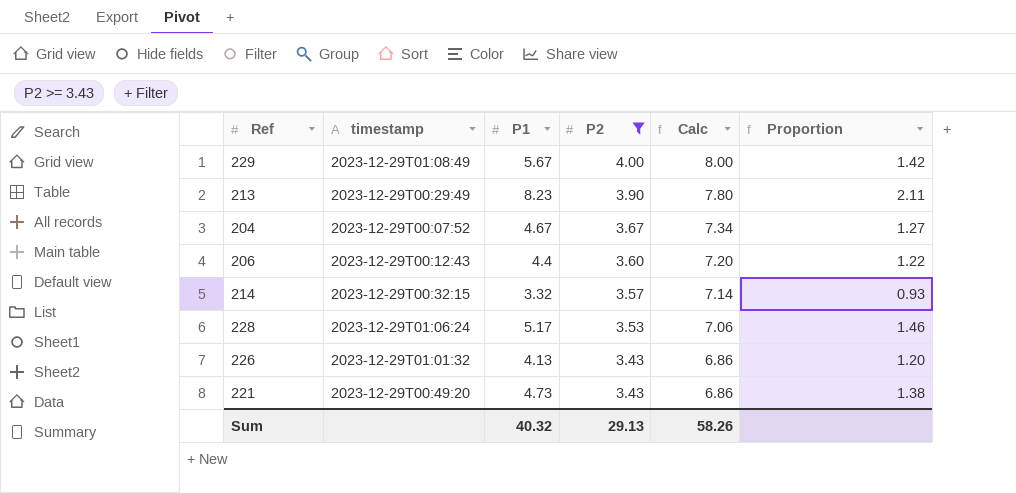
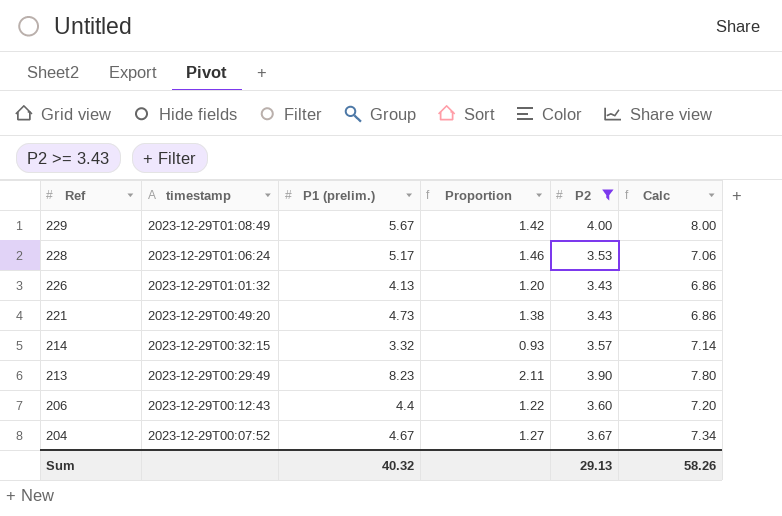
row order: P2 descending -> Ref descending
column name: P1 -> P1 (prelim.)
column Proportion | position: 6 -> 4

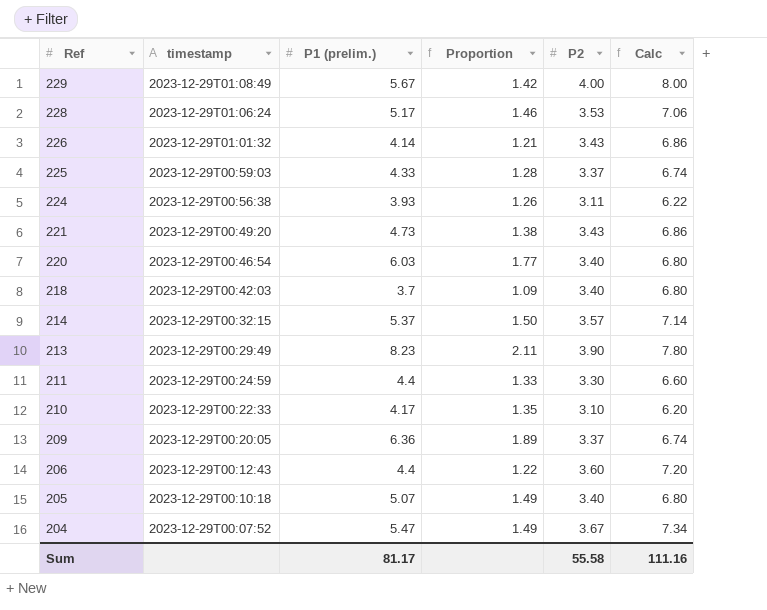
filter: P2 >= 3.43 -> none
226 | P1 (prelim.): 4.13 -> 4.14
226 | Proportion: 1.20 -> 1.21
214 | P1 (prelim.): 3.32 -> 5.37
214 | Proportion: 0.93 -> 1.50
204 | P1 (prelim.): 4.67 -> 5.47
204 | Proportion: 1.27 -> 1.49
Sum | P1 (prelim.): 40.32 -> 81.17
Sum | P2: 29.13 -> 55.58
Sum | Calc: 58.26 -> 111.16

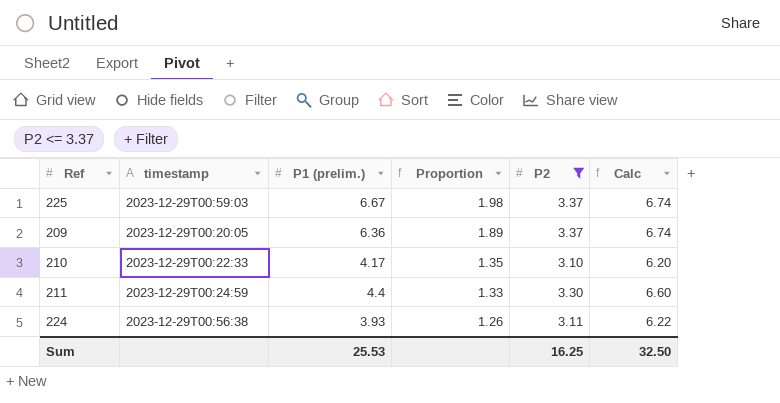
filter: none -> P2 <= 3.37
row order: Ref descending -> Proportion descending
225 | P1 (prelim.): 4.33 -> 6.67
225 | Proportion: 1.28 -> 1.98
Sum | P1 (prelim.): 81.17 -> 25.53
Sum | P2: 55.58 -> 16.25
Sum | Calc: 111.16 -> 32.50

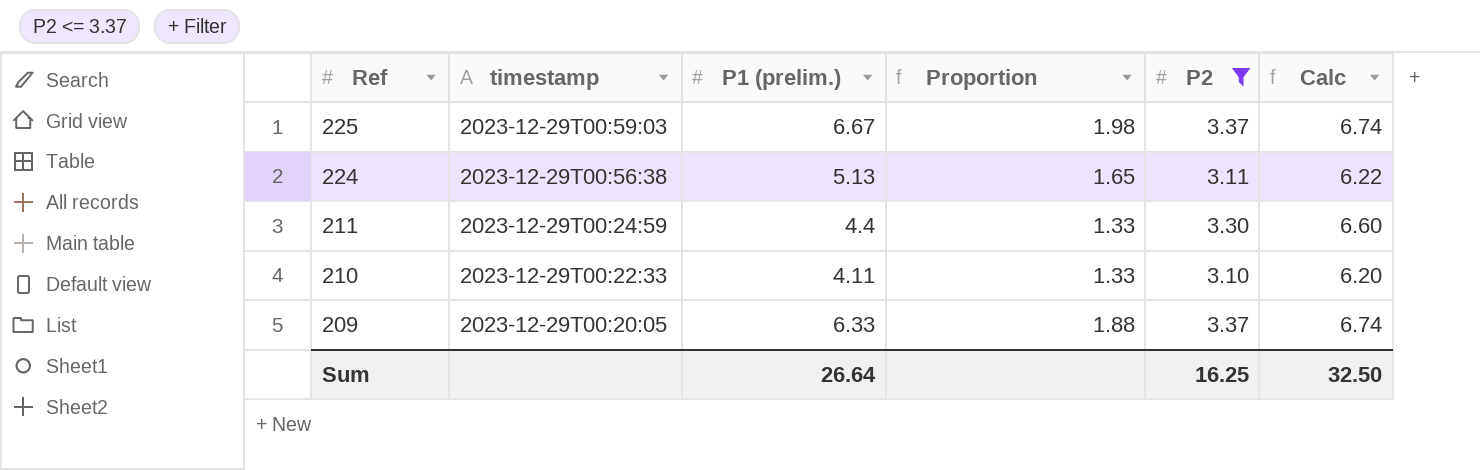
row order: Proportion descending -> Ref descending
224 | P1 (prelim.): 3.93 -> 5.13
224 | Proportion: 1.26 -> 1.65
210 | P1 (prelim.): 4.17 -> 4.11
210 | Proportion: 1.35 -> 1.33
209 | P1 (prelim.): 6.36 -> 6.33
209 | Proportion: 1.89 -> 1.88
Sum | P1 (prelim.): 25.53 -> 26.64

